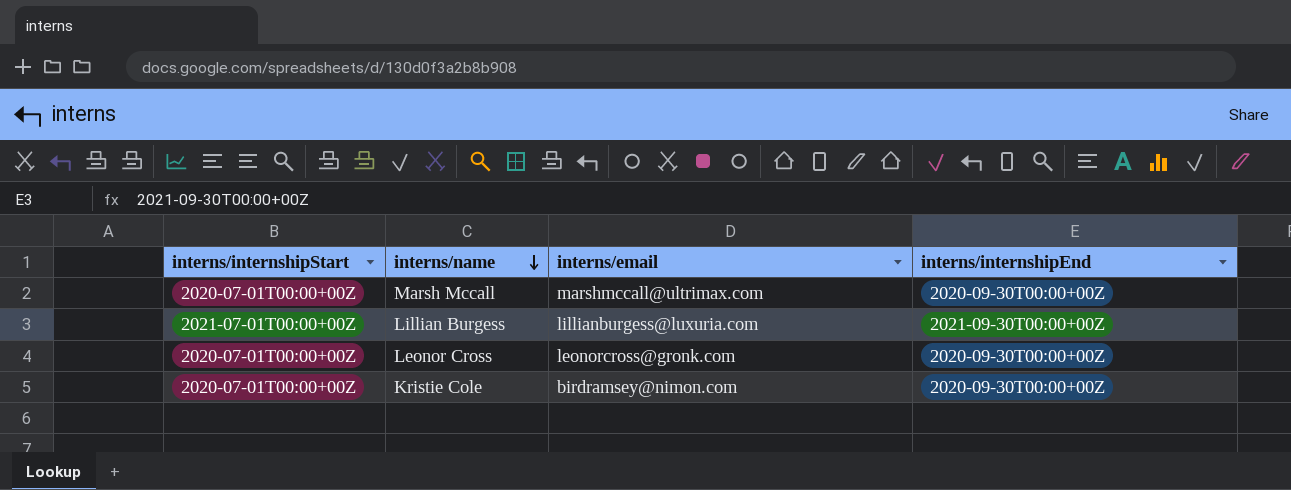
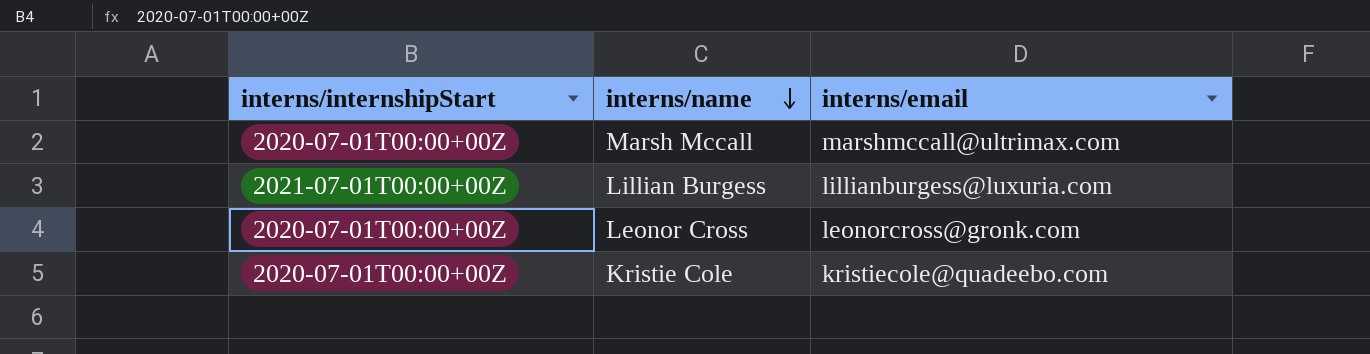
column interns/internshipEnd | position: 4 -> none
Kristie Cole | interns/email: birdramsey@nimon.com -> kristiecole@quadeebo.com

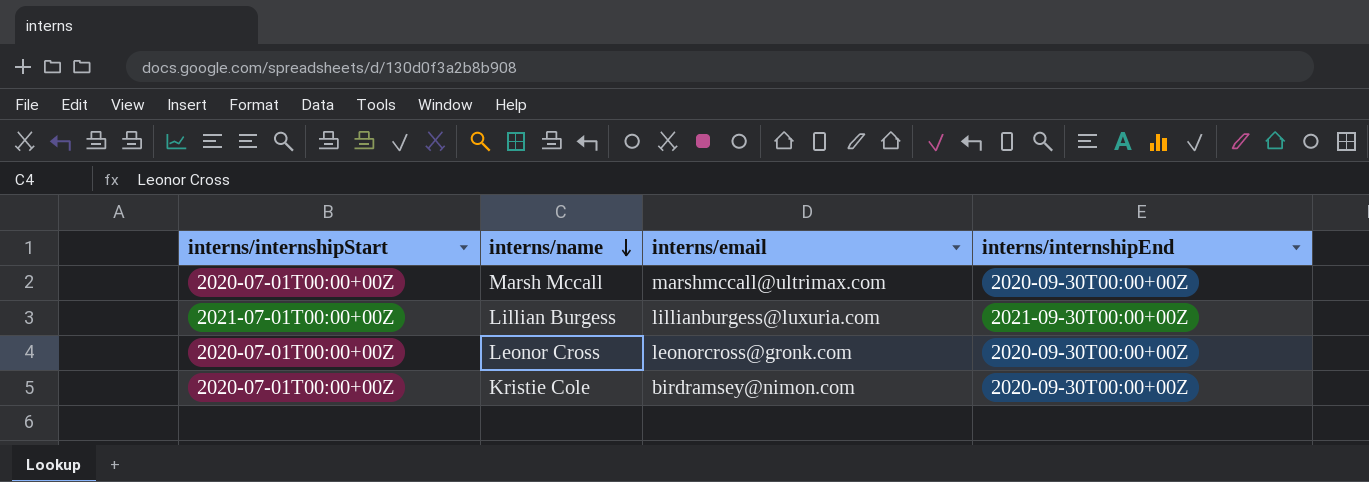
column interns/internshipEnd | position: none -> 4
Kristie Cole | interns/email: kristiecole@quadeebo.com -> birdramsey@nimon.com

